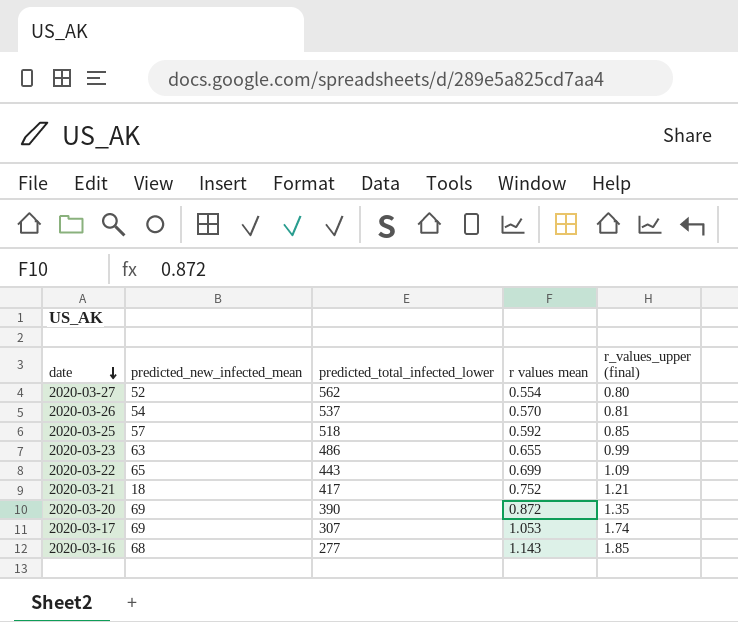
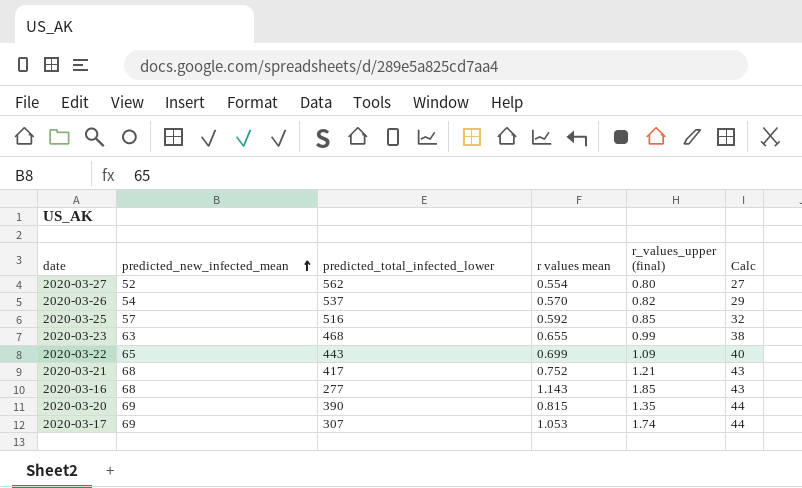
row order: date descending -> predicted_new_infected_mean ascending
column Calc | formula: none -> [predicted_new_infected_mean] - 25
2020-03-26 | r_values_upper (final): 0.81 -> 0.82
2020-03-25 | predicted_total_infected_lower: 518 -> 516
2020-03-23 | predicted_total_infected_lower: 486 -> 468
2020-03-21 | predicted_new_infected_mean: 18 -> 68
2020-03-20 | r values mean: 0.872 -> 0.815

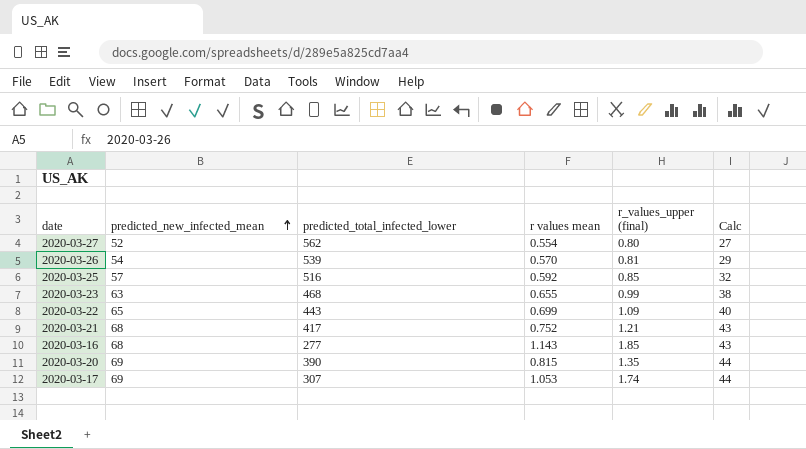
2020-03-26 | predicted_total_infected_lower: 537 -> 539
2020-03-26 | r_values_upper (final): 0.82 -> 0.81

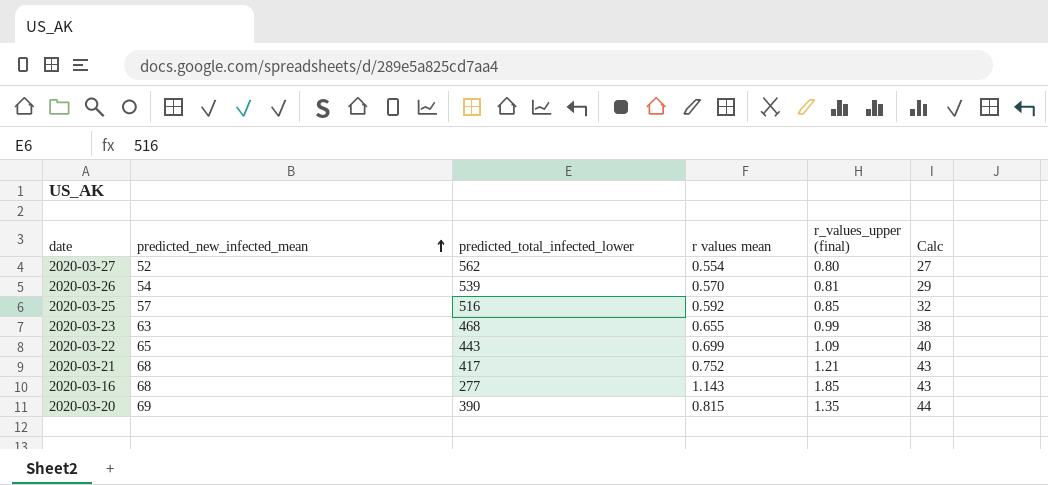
row 2020-03-17: 69 | 307 | 1.053 | 1.74 | 44 -> none

